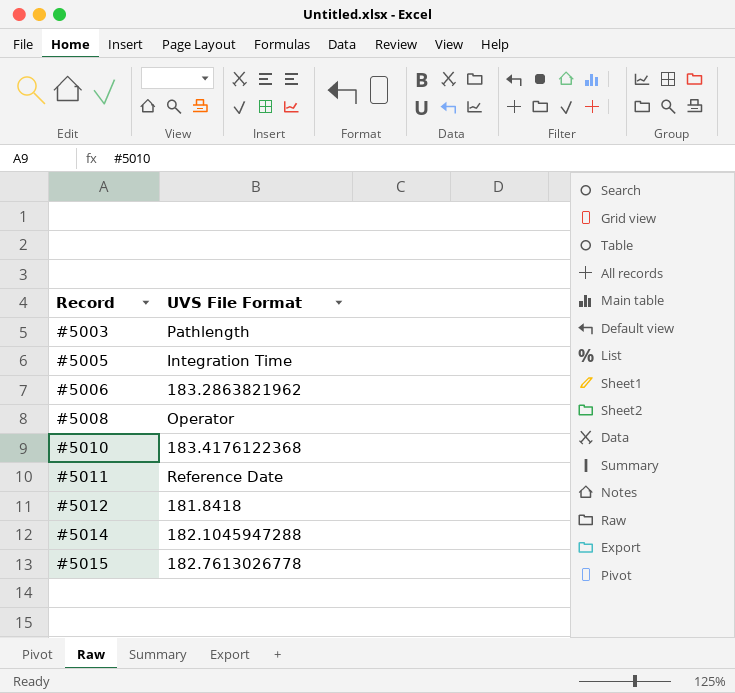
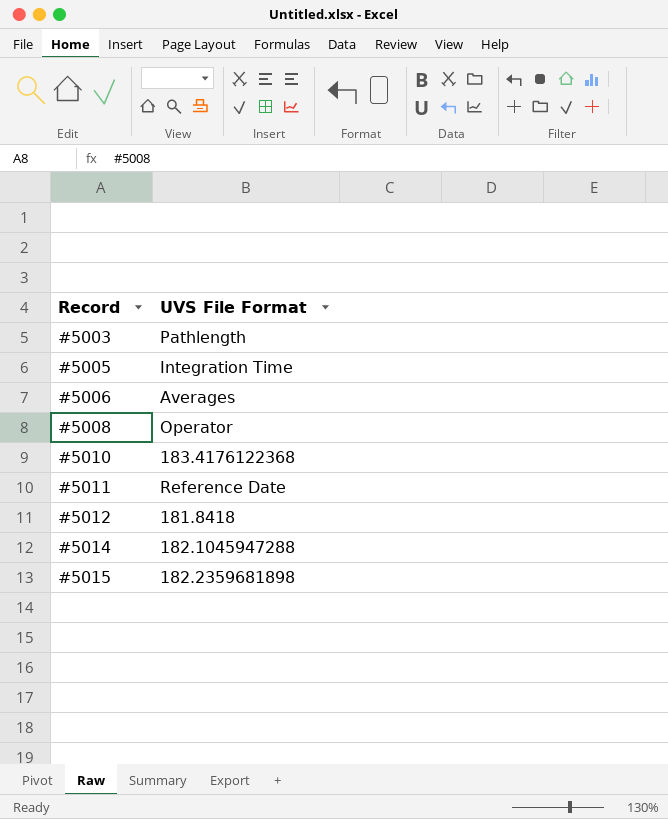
#5006 | UVS File Format: 183.2863821962 -> Averages
#5015 | UVS File Format: 182.7613026778 -> 182.2359681898

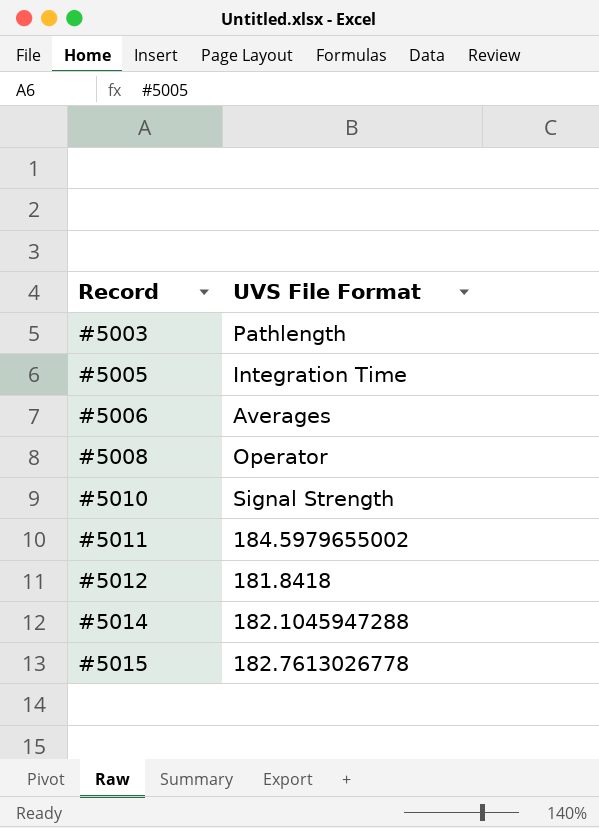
#5010 | UVS File Format: 183.4176122368 -> Signal Strength
#5011 | UVS File Format: Reference Date -> 184.5979655002
#5015 | UVS File Format: 182.2359681898 -> 182.7613026778

